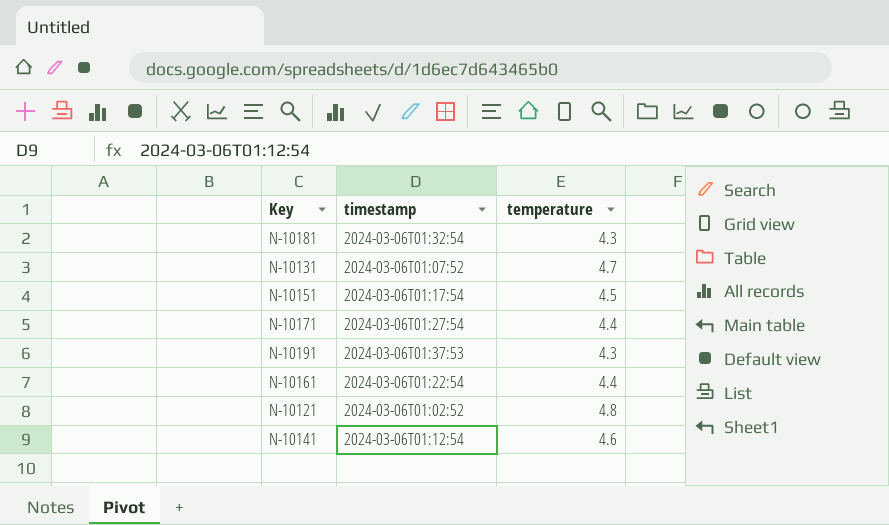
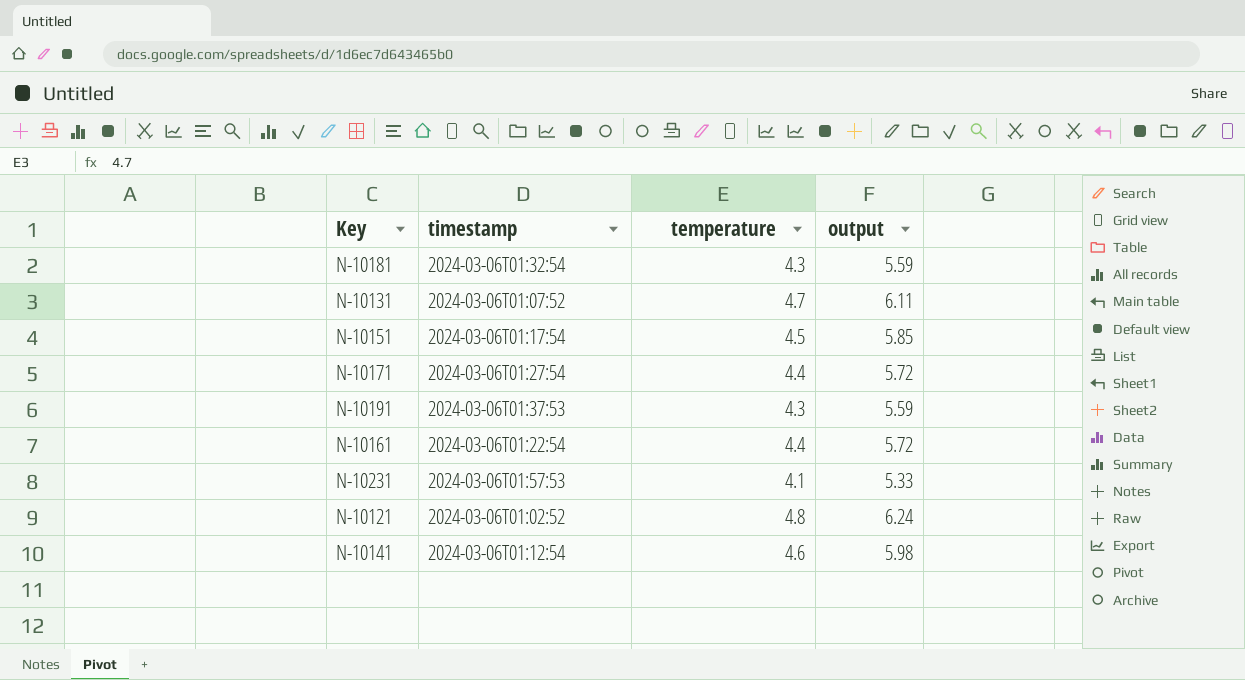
column output | formula: none -> [temperature] * 1.3
row N-10231: none -> 2024-03-06T01:57:53 | 4.1 | 5.33

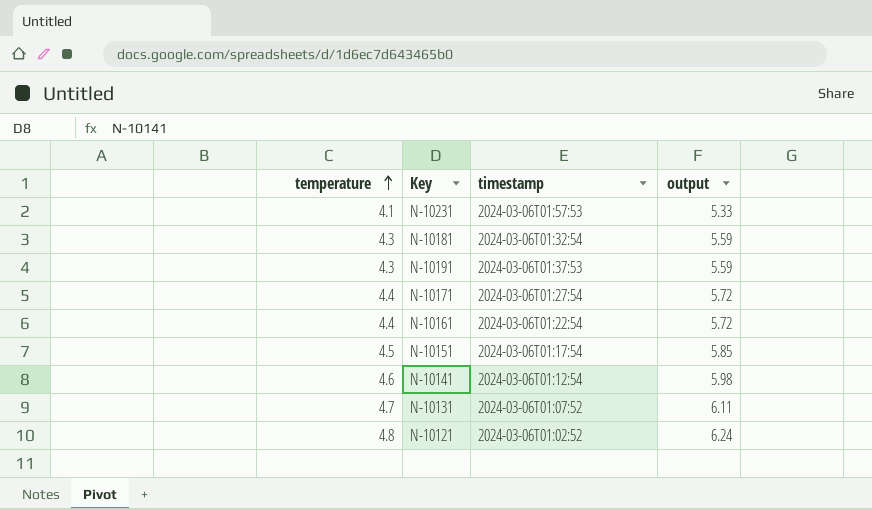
row order: none -> temperature ascending
column temperature | position: 3 -> 1

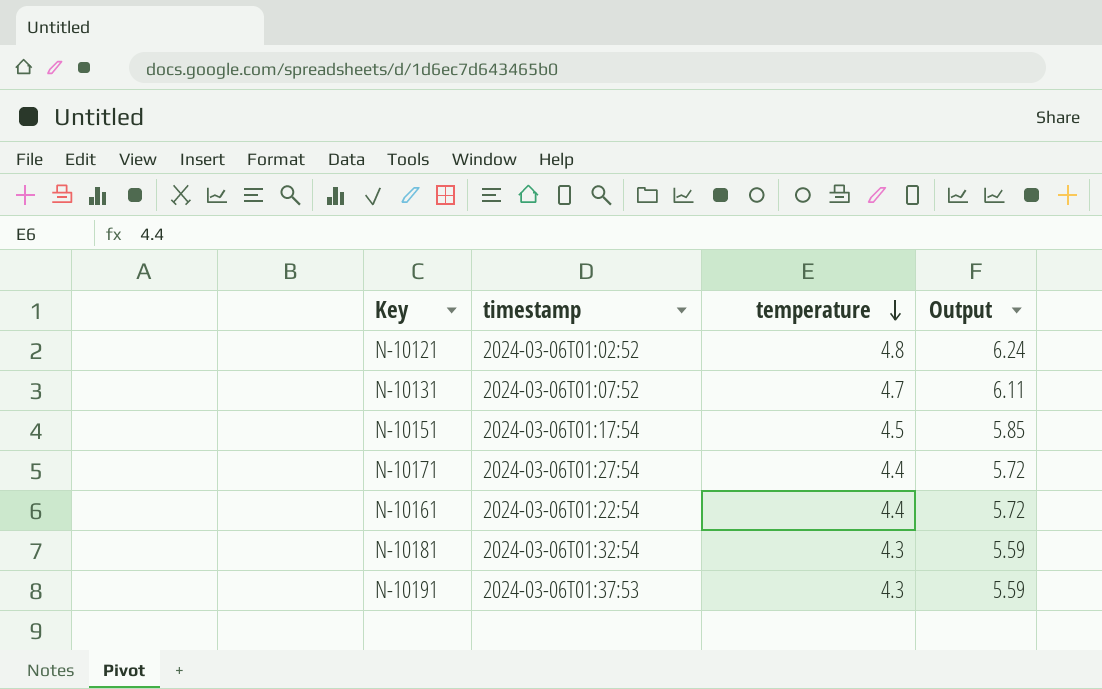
row order: temperature ascending -> temperature descending
column temperature | position: 1 -> 3
column name: output -> Output
row N-10231: 4.1 | 2024-03-06T01:57:53 | 5.33 -> none
row N-10141: 4.6 | 2024-03-06T01:12:54 | 5.98 -> none

